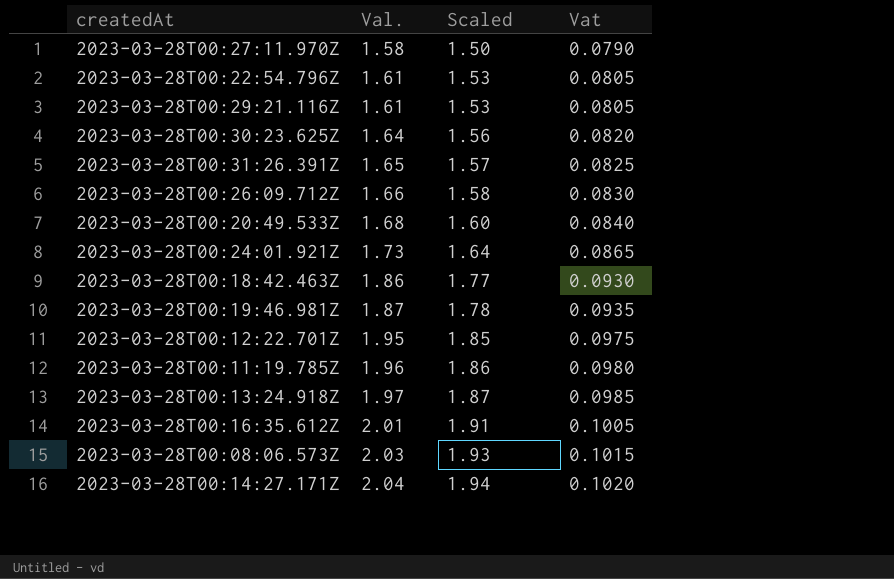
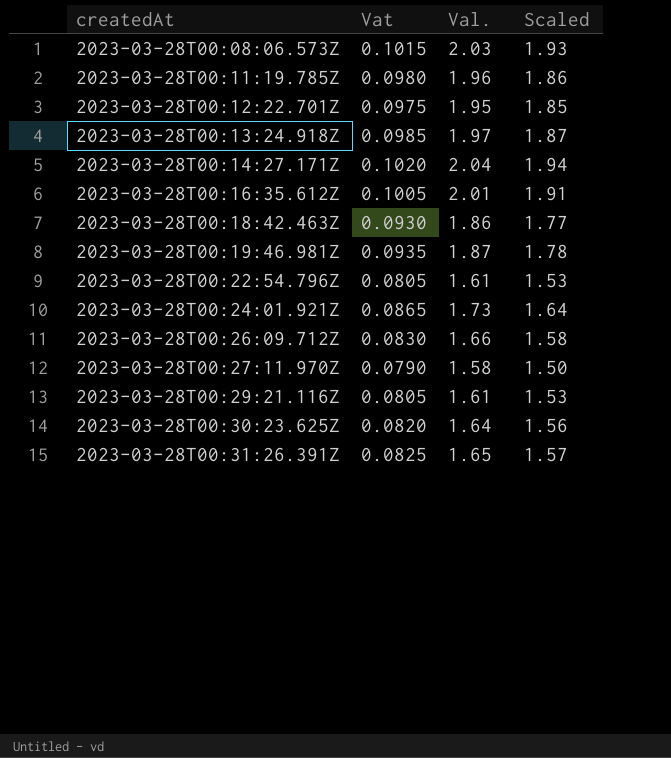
row order: Val. ascending -> createdAt ascending
column Vat | position: 4 -> 2
row 2023-03-28T00:20:49.533Z: 1.68 | 1.60 | 0.0840 -> none

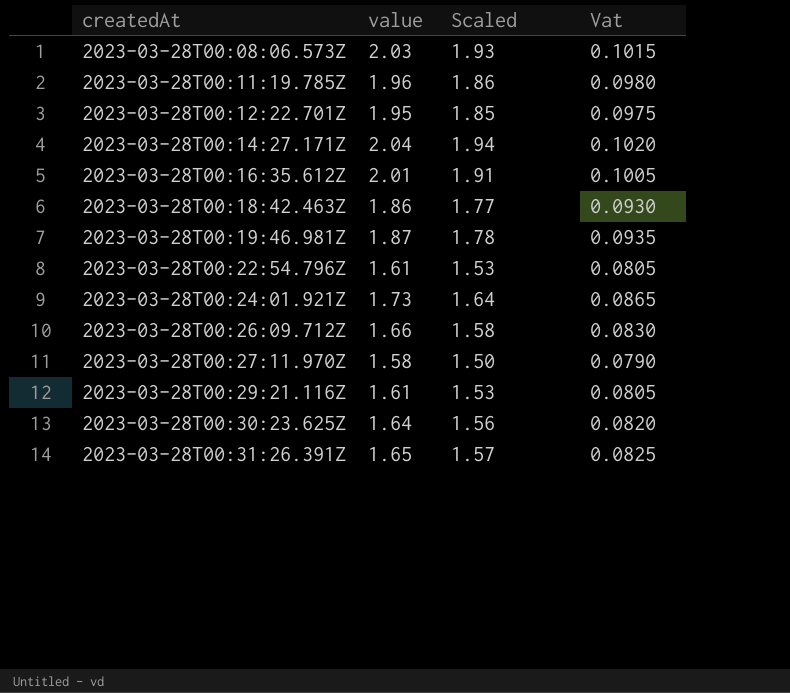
column name: Val. -> value
column Vat | position: 2 -> 4
row 2023-03-28T00:13:24.918Z: 0.0985 | 1.97 | 1.87 -> none

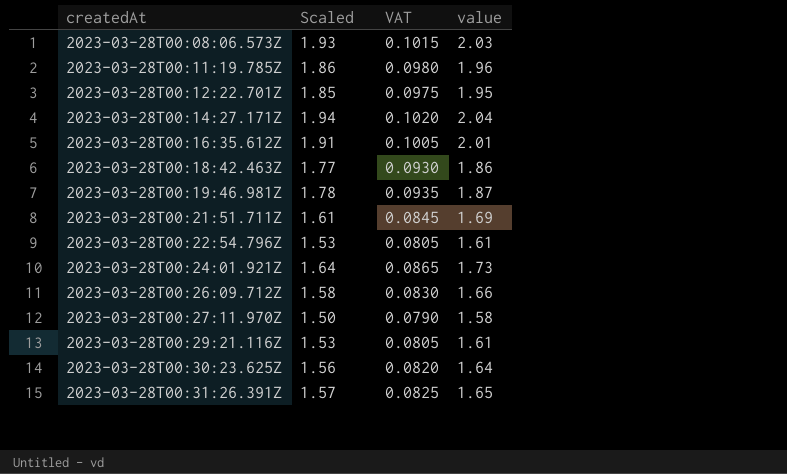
column name: Vat -> VAT
column value | position: 2 -> 4
row 2023-03-28T00:21:51.711Z: none -> 1.61 | 0.0845 | 1.69

